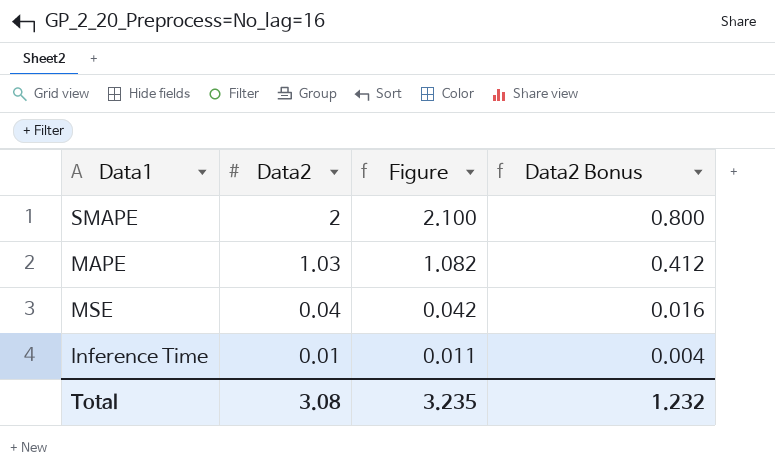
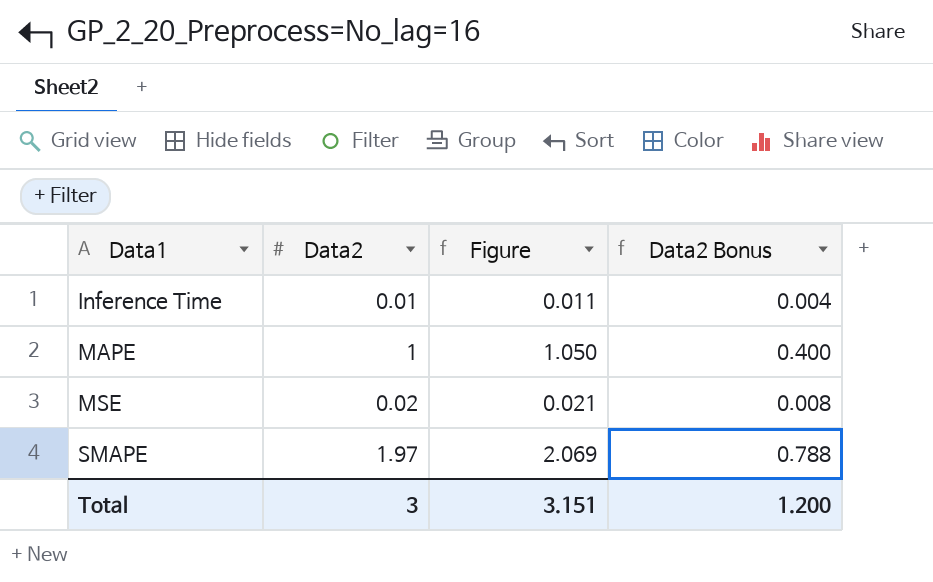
row order: Data2 descending -> Data1 ascending
MAPE | Data2: 1.03 -> 1
MAPE | Figure: 1.082 -> 1.050
MAPE | Data2 Bonus: 0.412 -> 0.400
MSE | Data2: 0.04 -> 0.02
MSE | Figure: 0.042 -> 0.021
MSE | Data2 Bonus: 0.016 -> 0.008
SMAPE | Data2: 2 -> 1.97
SMAPE | Figure: 2.100 -> 2.069
SMAPE | Data2 Bonus: 0.800 -> 0.788
Total | Data2: 3.08 -> 3
Total | Figure: 3.235 -> 3.151
Total | Data2 Bonus: 1.232 -> 1.200

